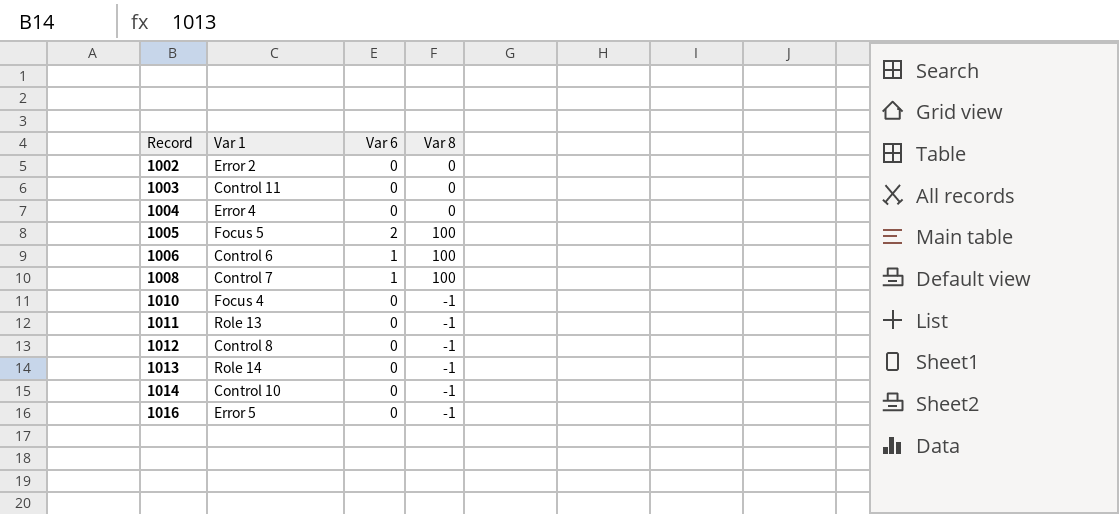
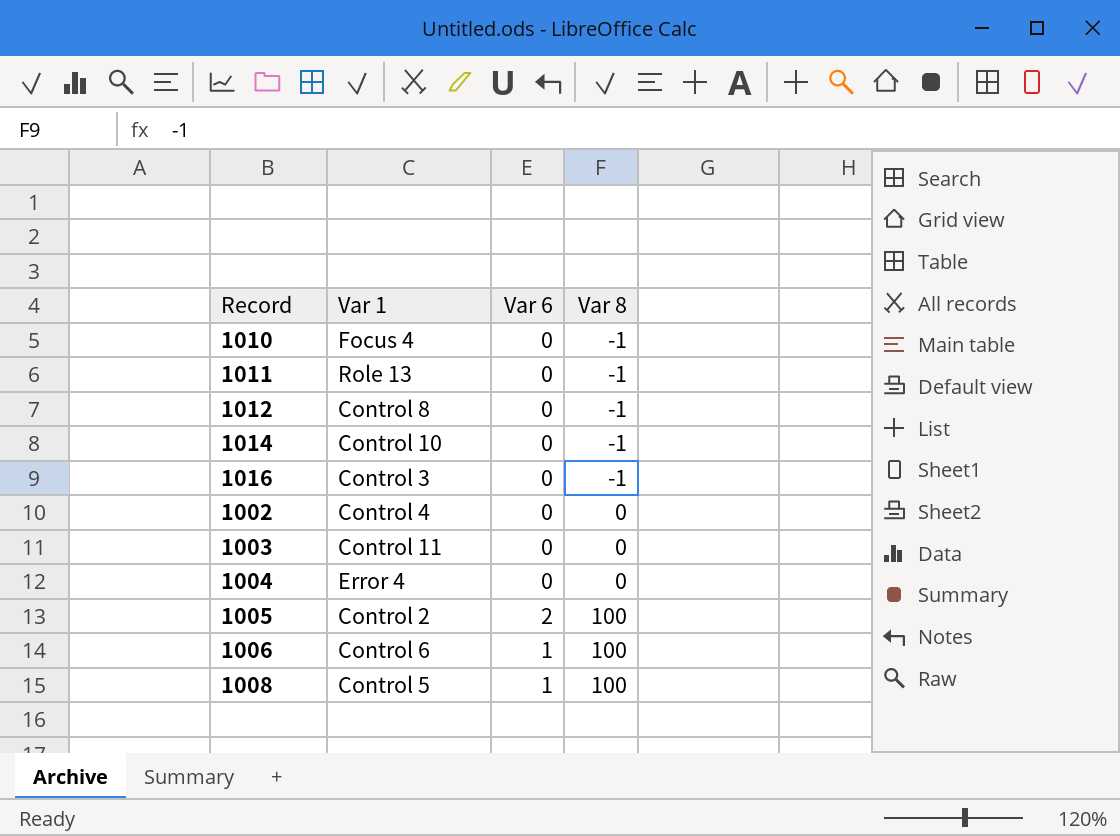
row order: Record ascending -> Var 8 ascending
row 1013: Role 14 | 0 | -1 -> none
1016 | Var 1: Error 5 -> Control 3
1002 | Var 1: Error 2 -> Control 4
1005 | Var 1: Focus 5 -> Control 2
1008 | Var 1: Control 7 -> Control 5

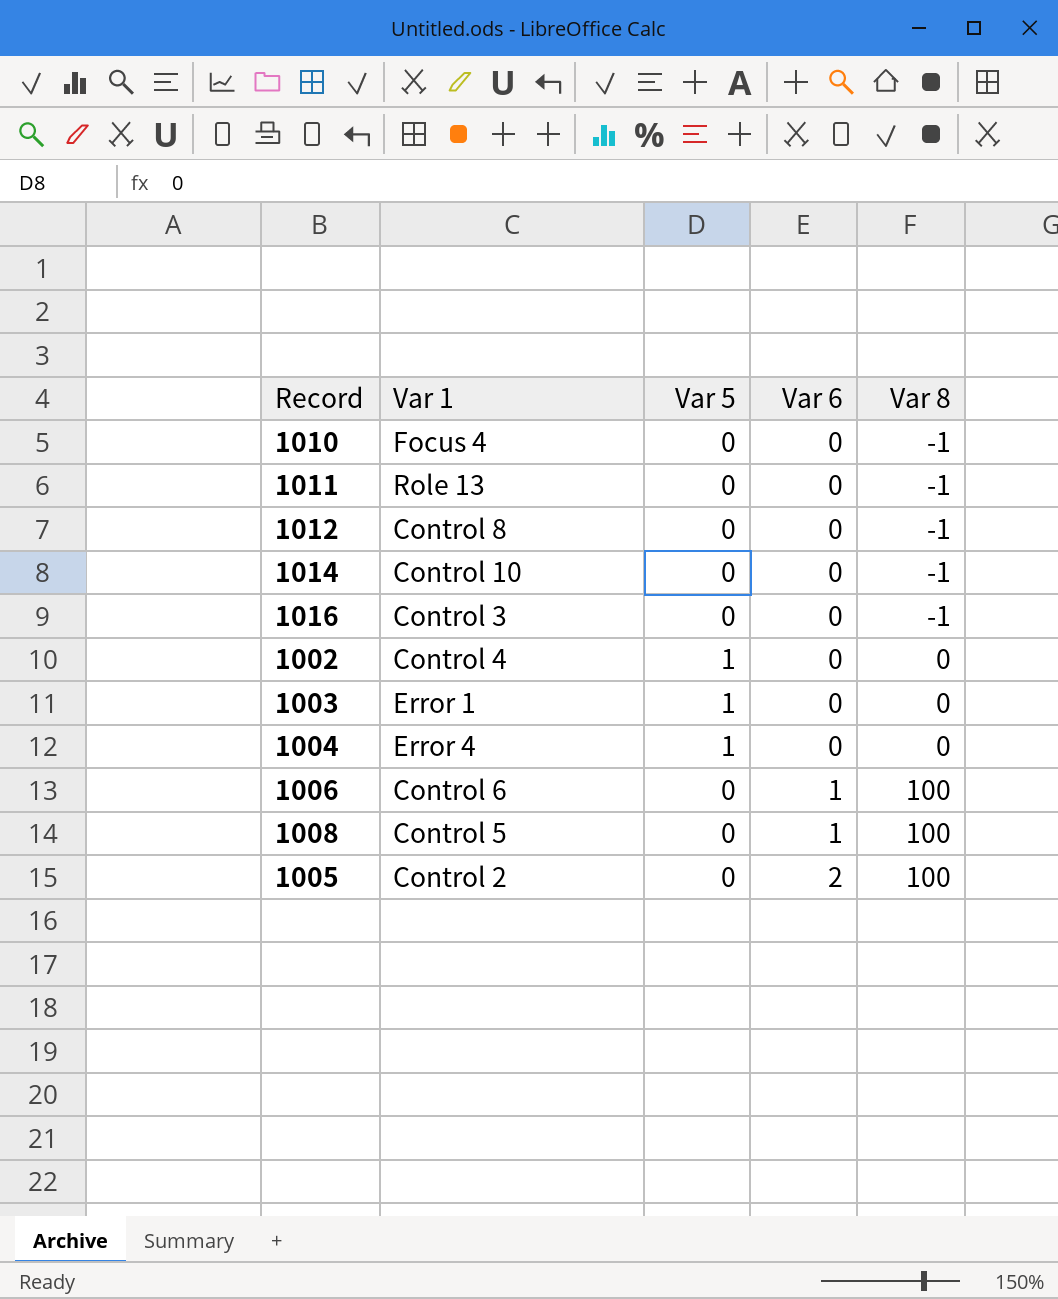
row order: Var 8 ascending -> Var 6 ascending
column Var 5 | position: none -> 3
1003 | Var 1: Control 11 -> Error 1

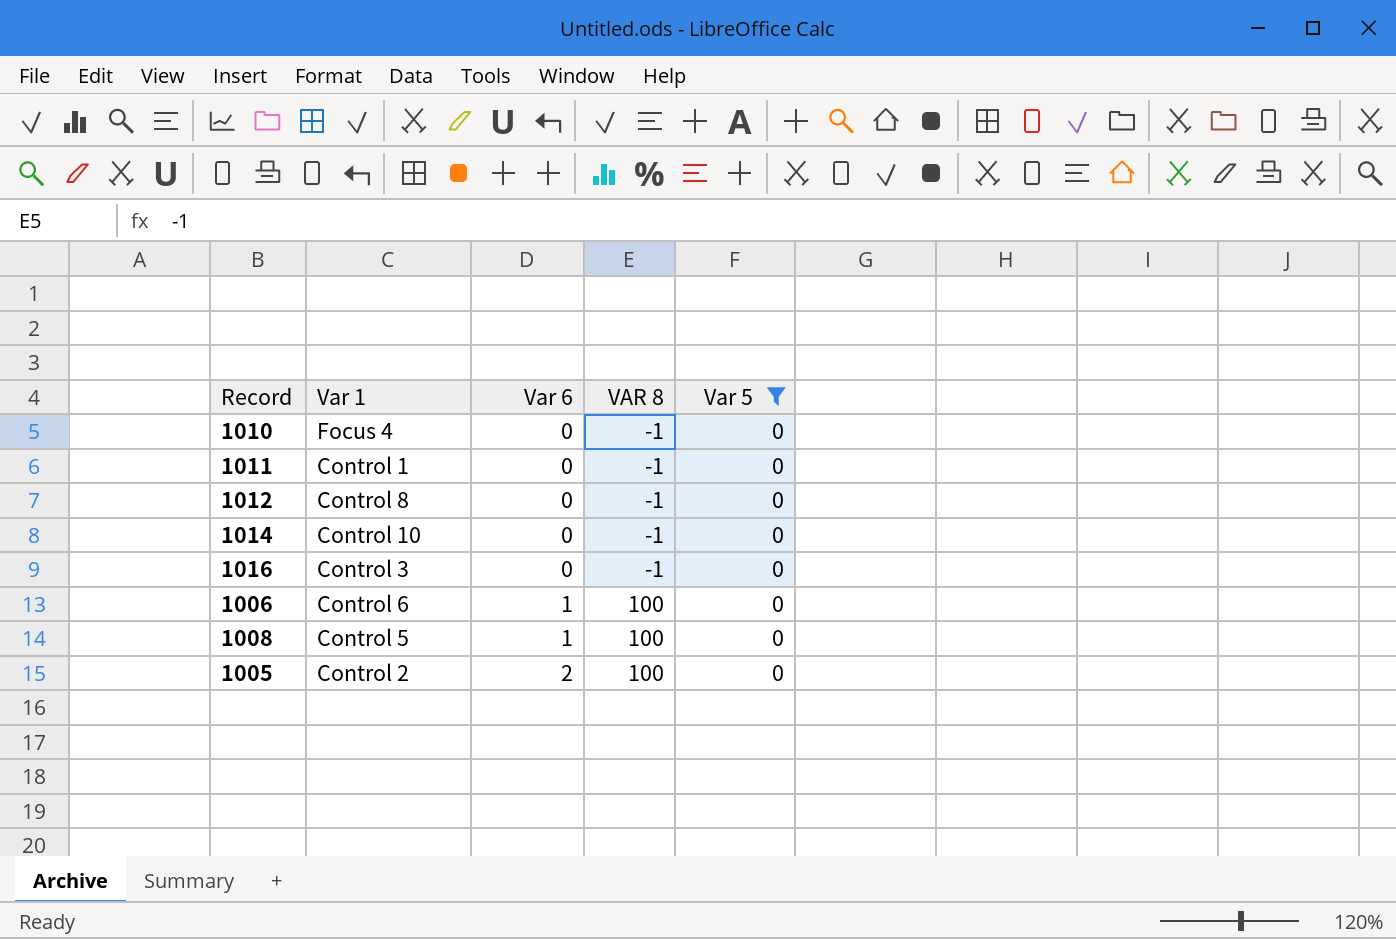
filter: none -> Var 5 = 0
column name: Var 8 -> VAR 8
column Var 5 | position: 3 -> 5
1011 | Var 1: Role 13 -> Control 1

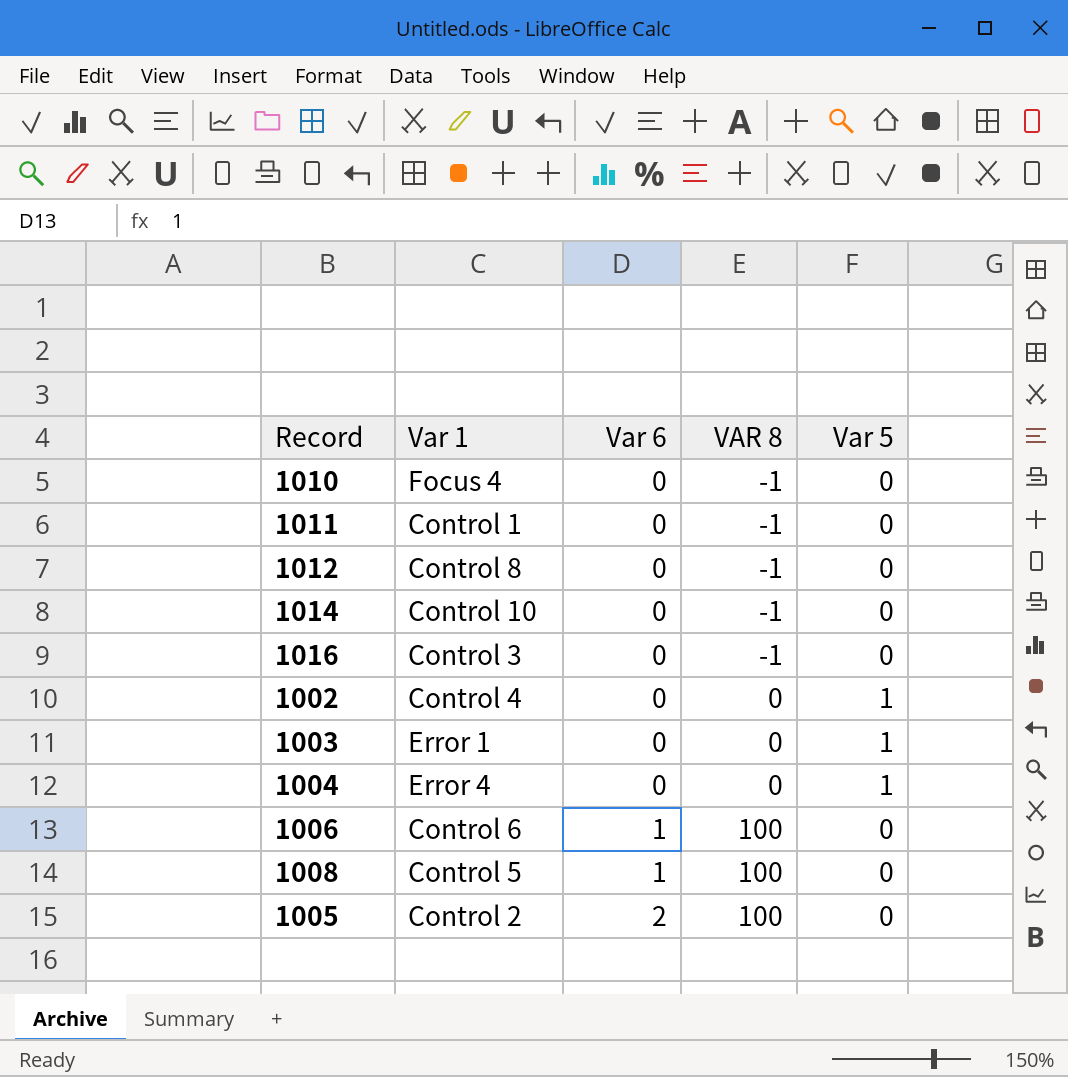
filter: Var 5 = 0 -> none

